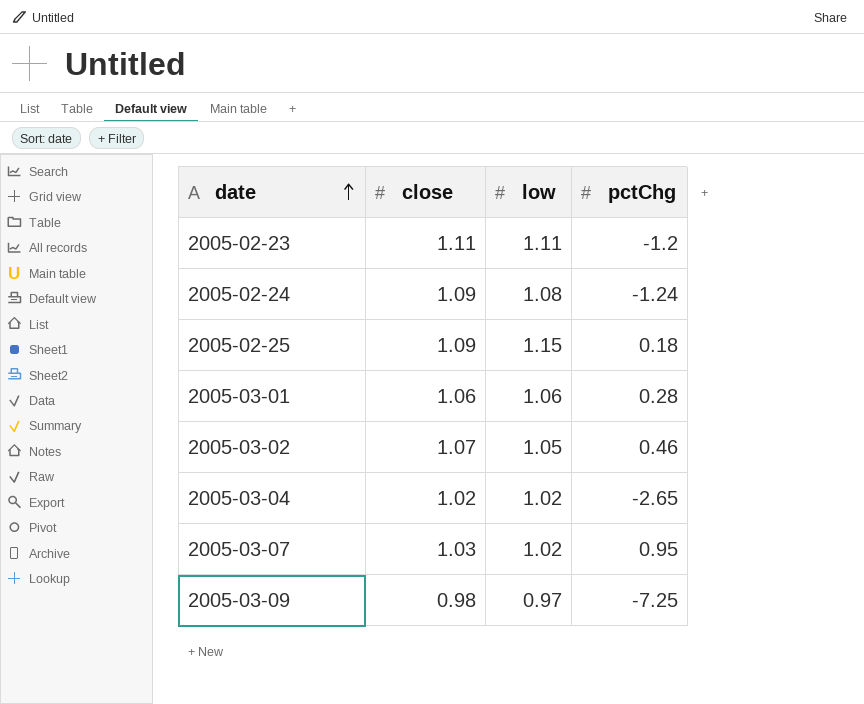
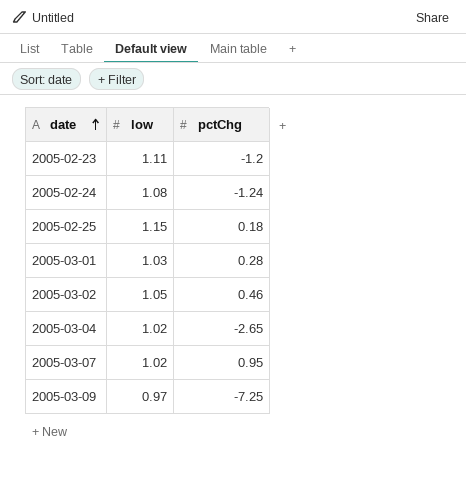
column close | position: 2 -> none
2005-03-01 | low: 1.06 -> 1.03

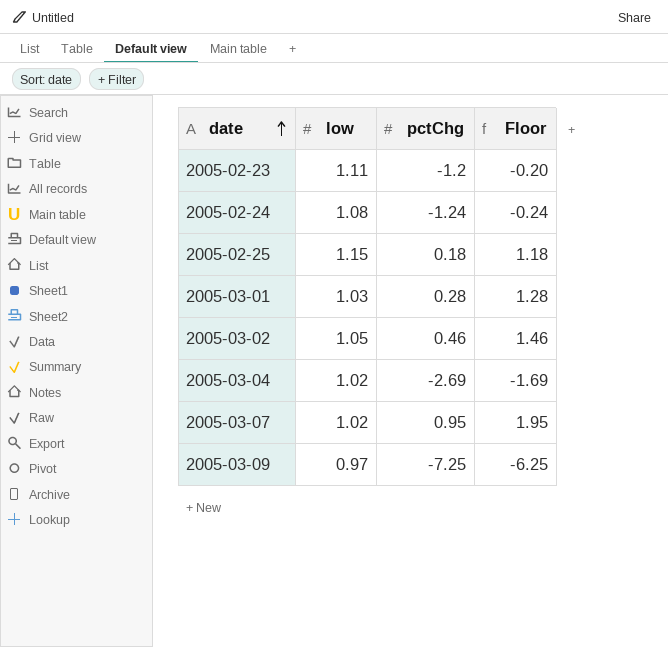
column Floor | formula: none -> [pctChg] + 1
2005-03-04 | pctChg: -2.65 -> -2.69

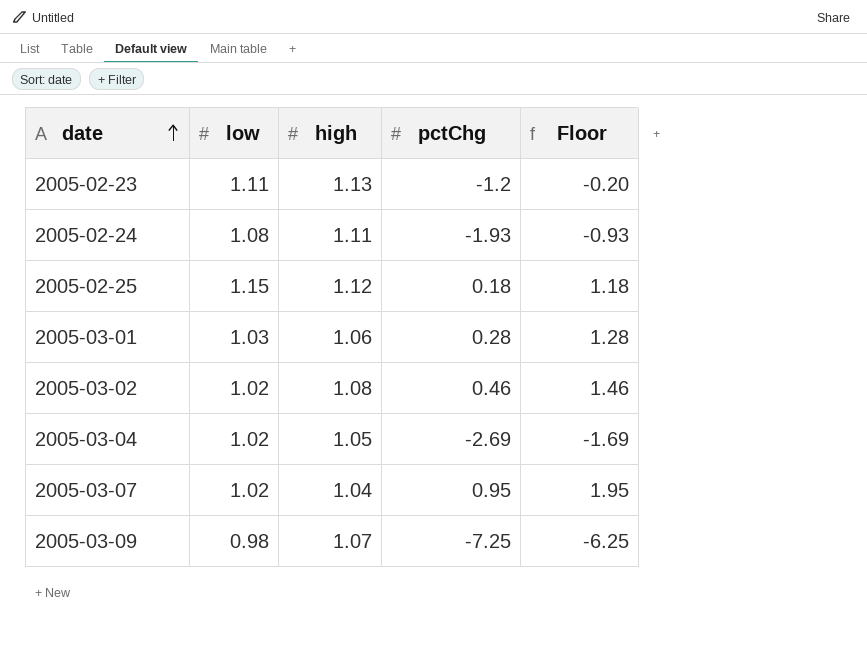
column high | position: none -> 3
2005-02-24 | pctChg: -1.24 -> -1.93
2005-02-24 | Floor: -0.24 -> -0.93
2005-03-02 | low: 1.05 -> 1.02
2005-03-09 | low: 0.97 -> 0.98

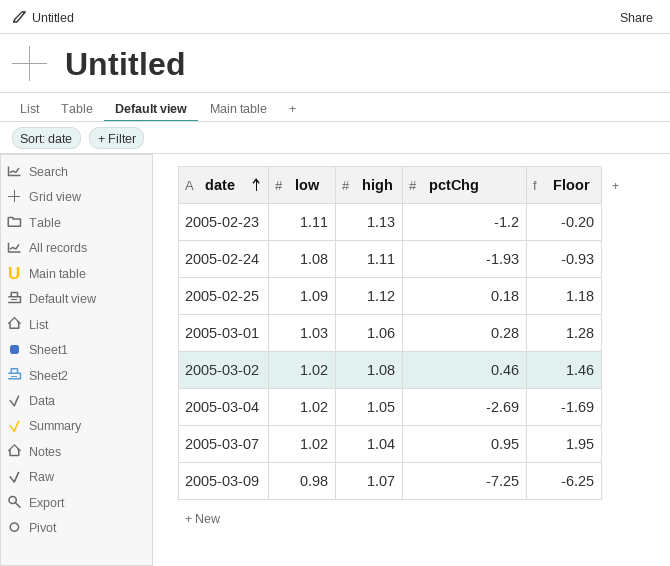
2005-02-25 | low: 1.15 -> 1.09

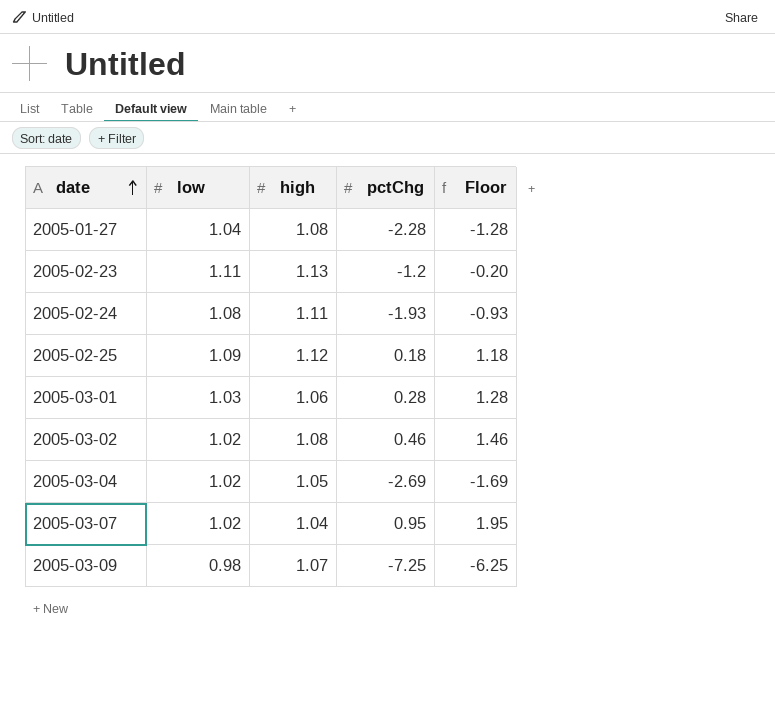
row 2005-01-27: none -> 1.04 | 1.08 | -2.28 | -1.28

